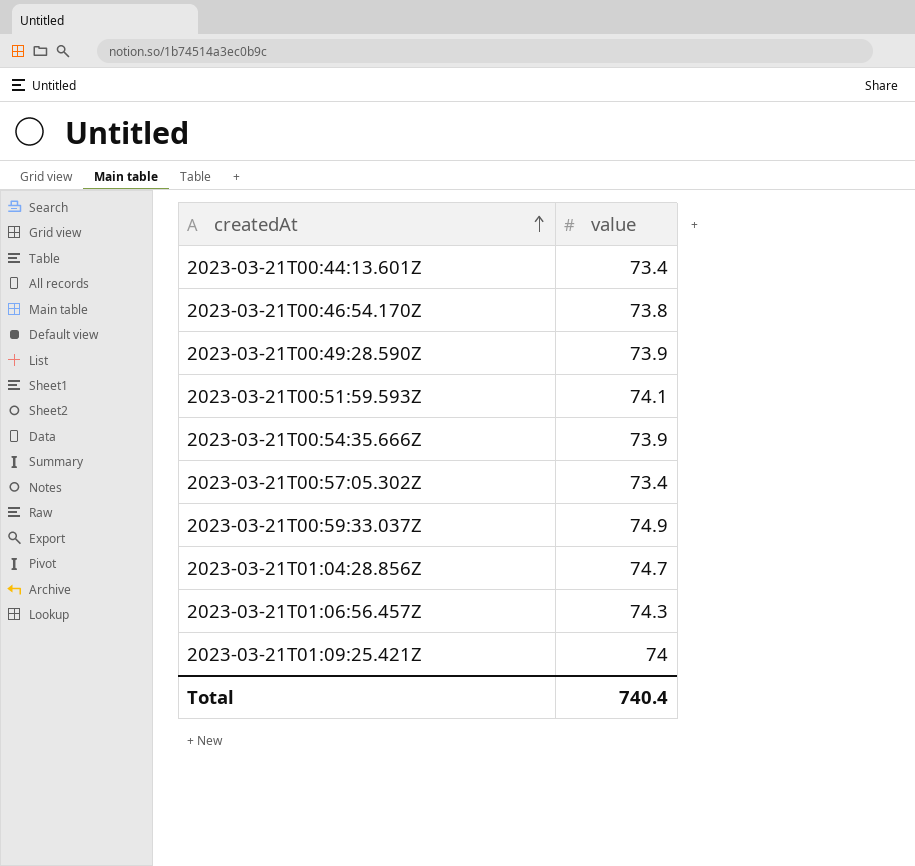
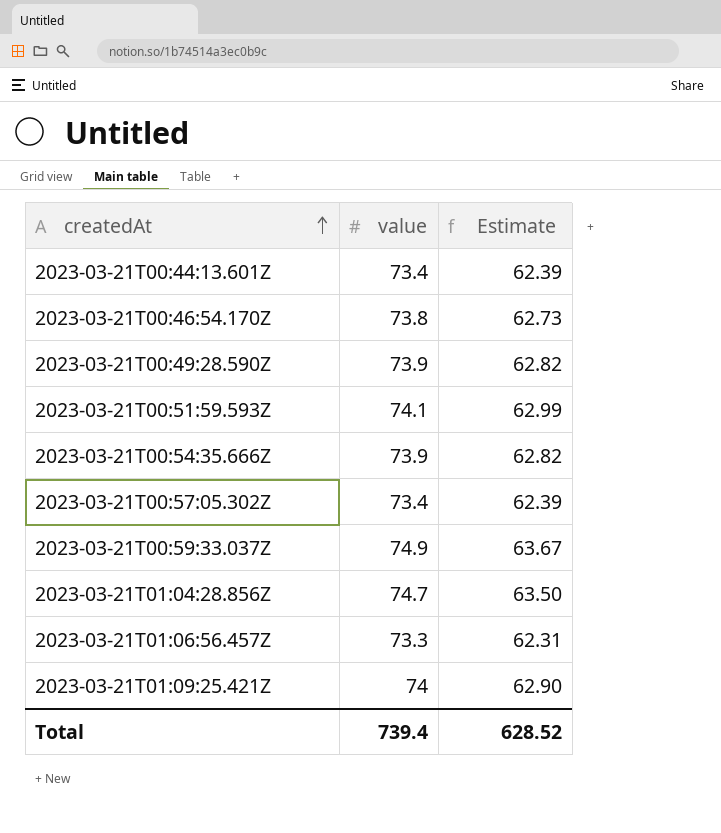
column Estimate | formula: none -> [value] * 0.85
2023-03-21T01:06:56.457Z | value: 74.3 -> 73.3
Total | value: 740.4 -> 739.4

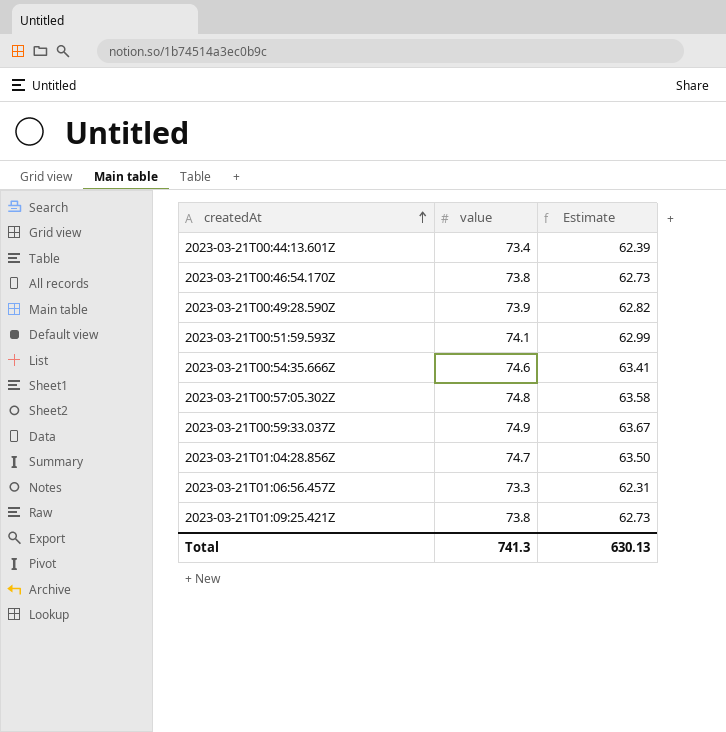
2023-03-21T00:54:35.666Z | value: 73.9 -> 74.6
2023-03-21T00:54:35.666Z | Estimate: 62.82 -> 63.41
2023-03-21T00:57:05.302Z | value: 73.4 -> 74.8
2023-03-21T00:57:05.302Z | Estimate: 62.39 -> 63.58
2023-03-21T01:09:25.421Z | value: 74 -> 73.8
2023-03-21T01:09:25.421Z | Estimate: 62.90 -> 62.73
Total | value: 739.4 -> 741.3
Total | Estimate: 628.52 -> 630.13

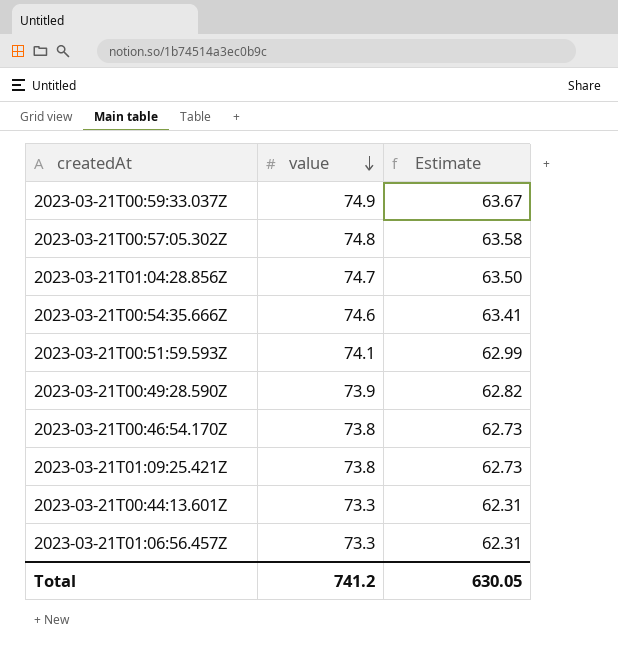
row order: createdAt ascending -> value descending
2023-03-21T00:44:13.601Z | value: 73.4 -> 73.3
2023-03-21T00:44:13.601Z | Estimate: 62.39 -> 62.31
Total | value: 741.3 -> 741.2
Total | Estimate: 630.13 -> 630.05

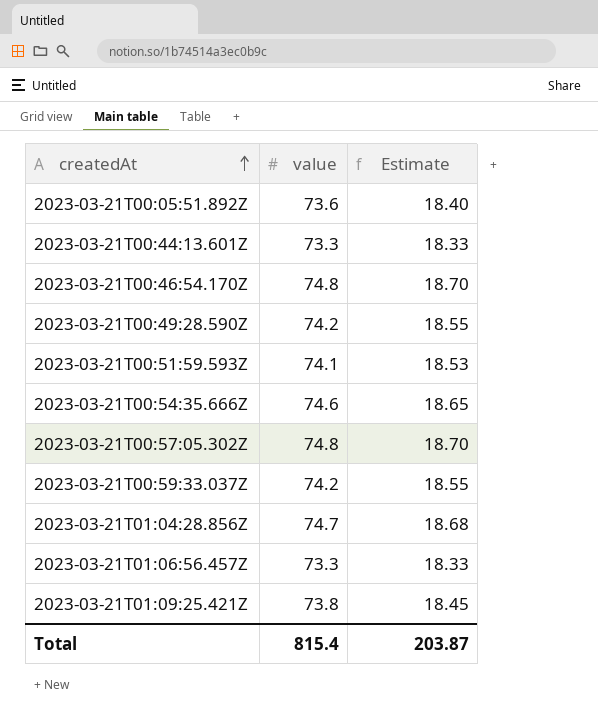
row order: value descending -> createdAt ascending
column Estimate | formula: [value] * 0.85 -> [value] * 0.25
row 2023-03-21T00:05:51.892Z: none -> 73.6 | 18.40
2023-03-21T00:46:54.170Z | value: 73.8 -> 74.8
2023-03-21T00:49:28.590Z | value: 73.9 -> 74.2
2023-03-21T00:59:33.037Z | value: 74.9 -> 74.2
Total | value: 741.2 -> 815.4
Total | Estimate: 630.05 -> 203.87

